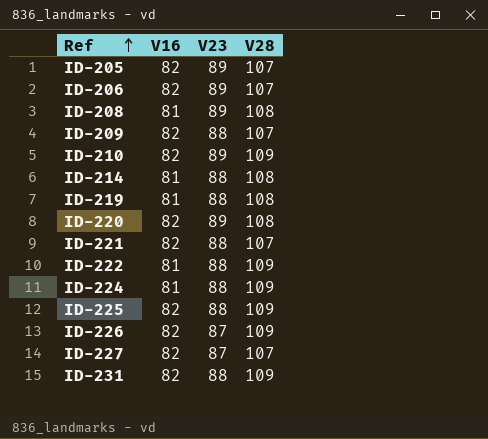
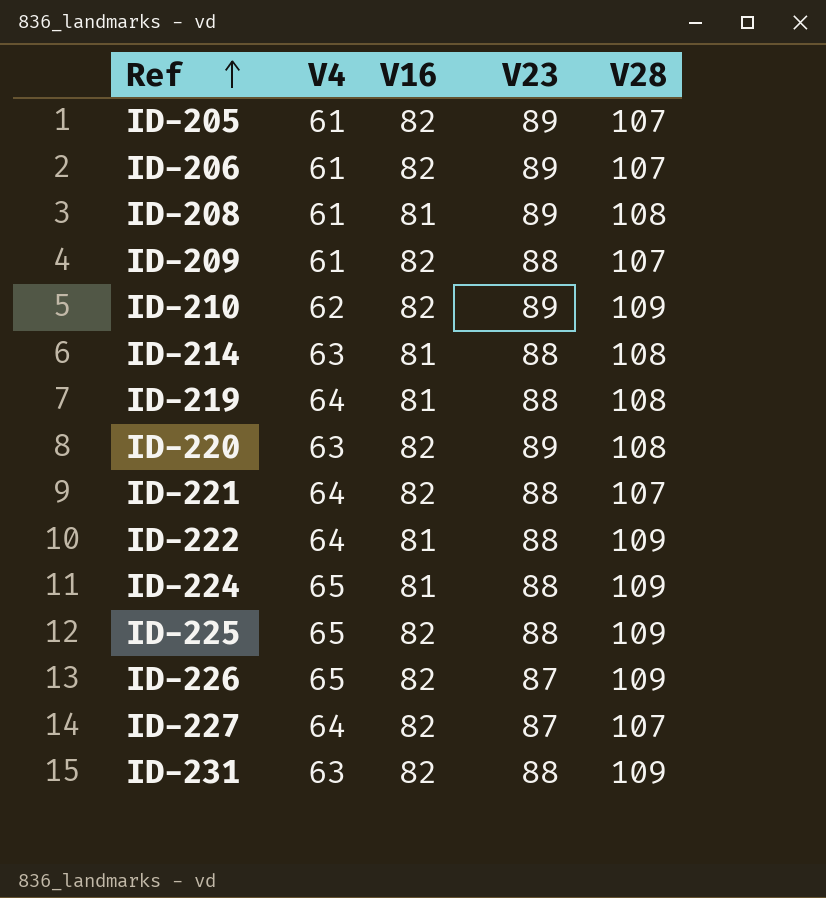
column V4 | position: none -> 2

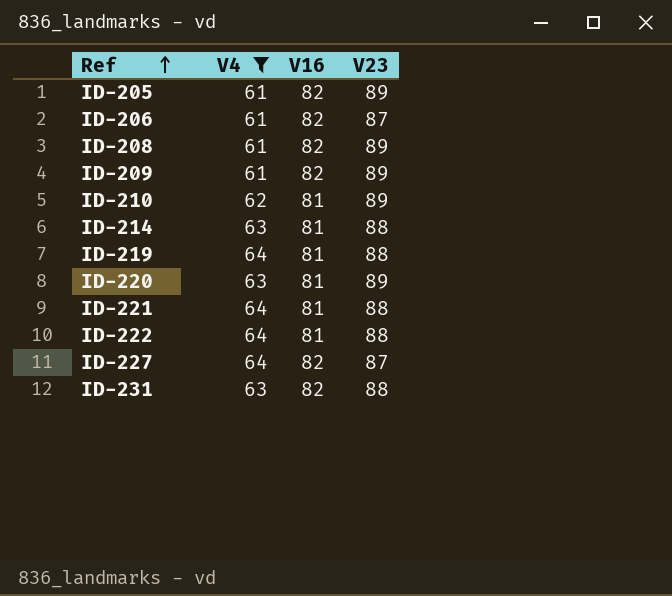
filter: none -> V4 != 65
column V28 | position: 5 -> none
ID-206 | V23: 89 -> 87
ID-208 | V16: 81 -> 82
ID-209 | V23: 88 -> 89
ID-210 | V16: 82 -> 81
ID-220 | V16: 82 -> 81
ID-221 | V16: 82 -> 81

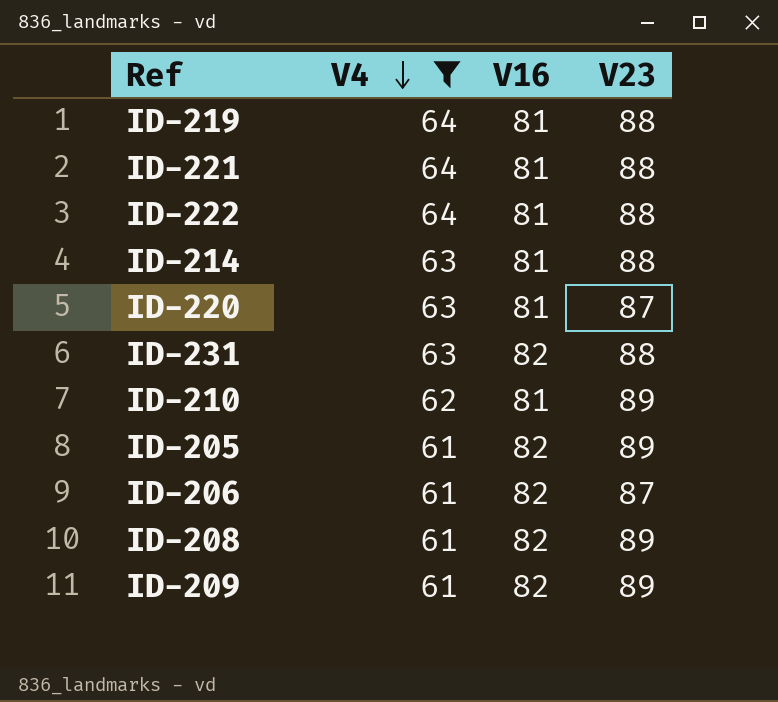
row order: Ref ascending -> V4 descending
row ID-227: 64 | 82 | 87 -> none
ID-220 | V23: 89 -> 87

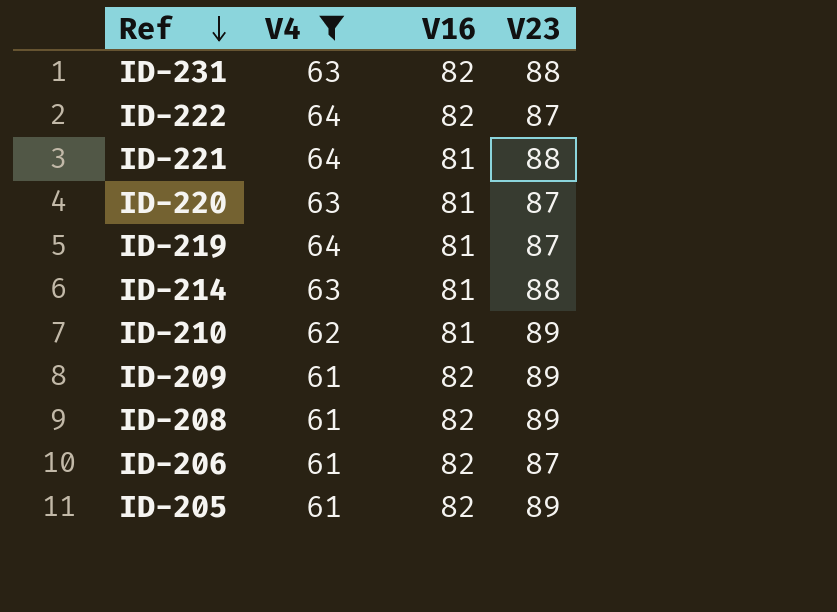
row order: V4 descending -> Ref descending
ID-222 | V16: 81 -> 82
ID-222 | V23: 88 -> 87
ID-219 | V23: 88 -> 87

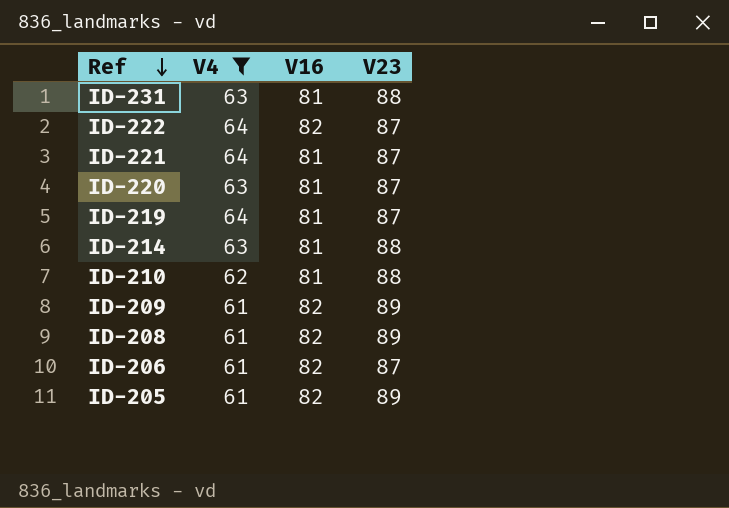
ID-231 | V16: 82 -> 81
ID-221 | V23: 88 -> 87
ID-210 | V23: 89 -> 88

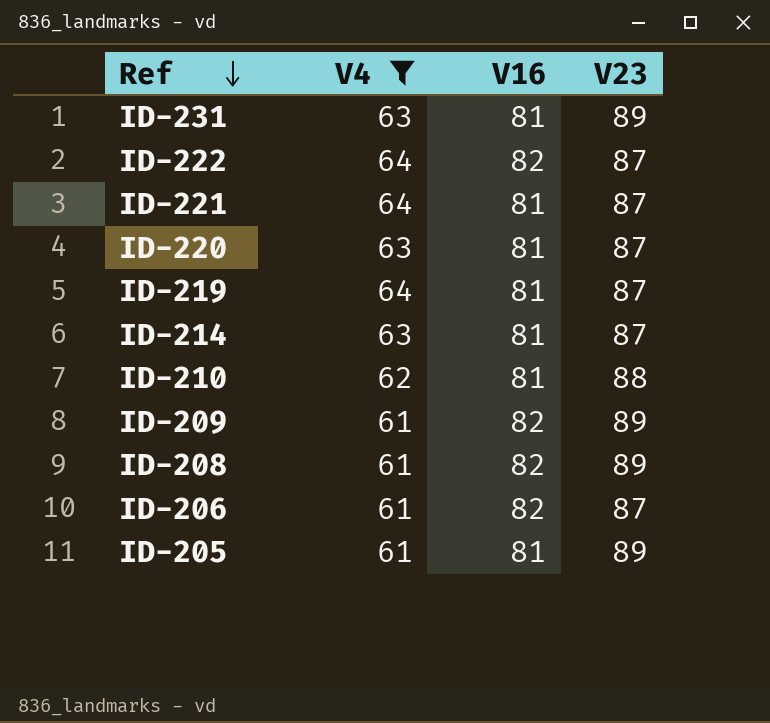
ID-231 | V23: 88 -> 89
ID-214 | V23: 88 -> 87
ID-205 | V16: 82 -> 81

